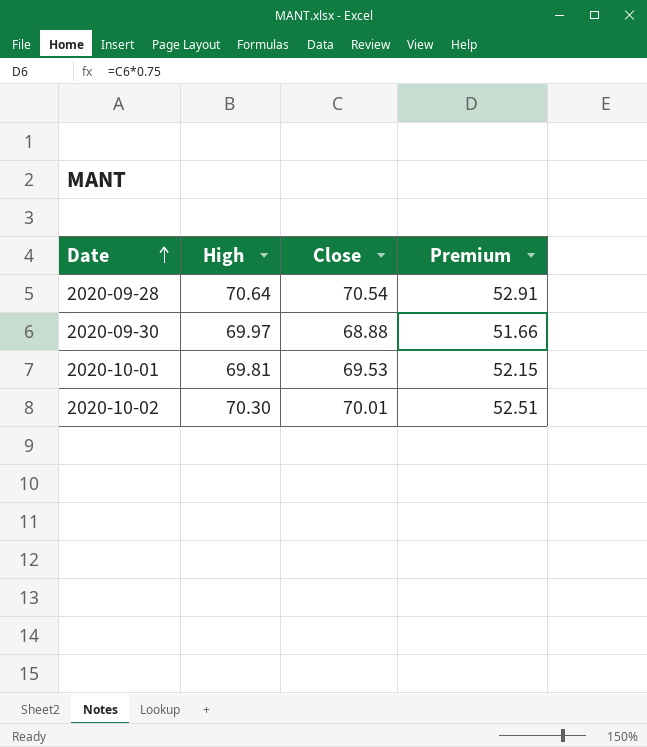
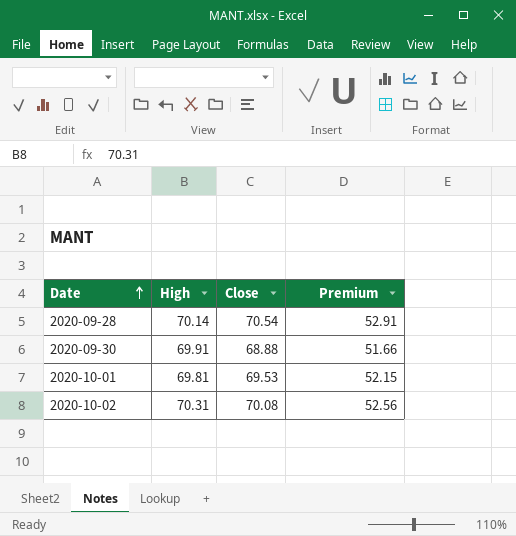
2020-09-28 | High: 70.64 -> 70.14
2020-09-30 | High: 69.97 -> 69.91
2020-10-02 | High: 70.30 -> 70.31
2020-10-02 | Close: 70.01 -> 70.08
2020-10-02 | Premium: 52.51 -> 52.56

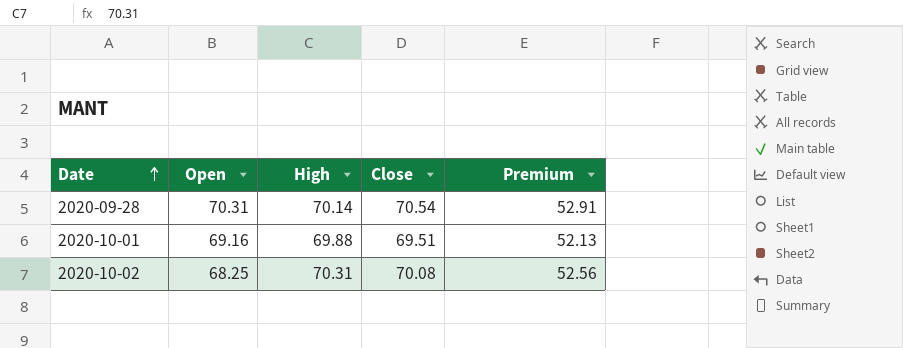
column Open | position: none -> 2
row 2020-09-30: 69.91 | 68.88 | 51.66 -> none
2020-10-01 | High: 69.81 -> 69.88
2020-10-01 | Close: 69.53 -> 69.51
2020-10-01 | Premium: 52.15 -> 52.13

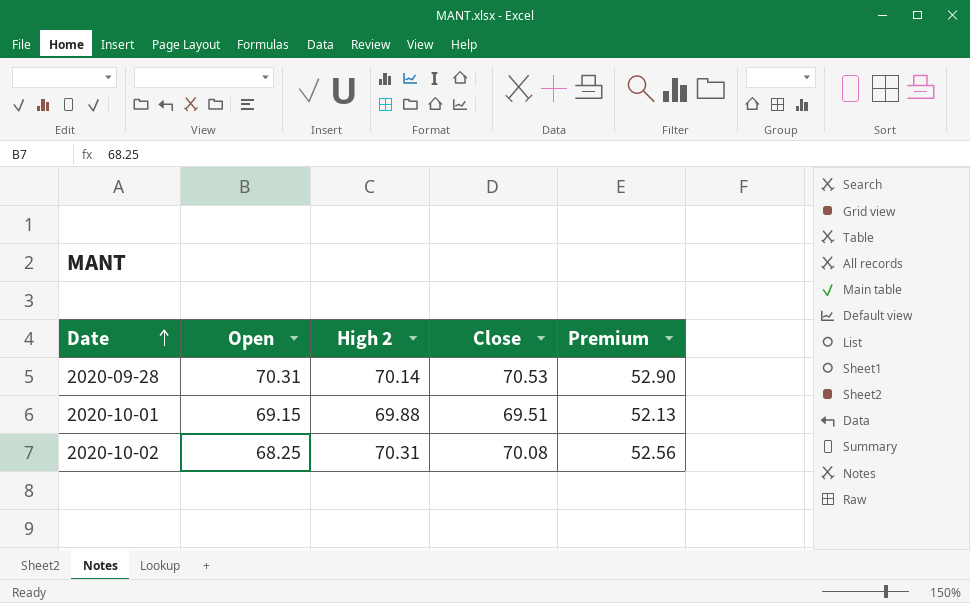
column name: High -> High 2
2020-09-28 | Close: 70.54 -> 70.53
2020-09-28 | Premium: 52.91 -> 52.90
2020-10-01 | Open: 69.16 -> 69.15

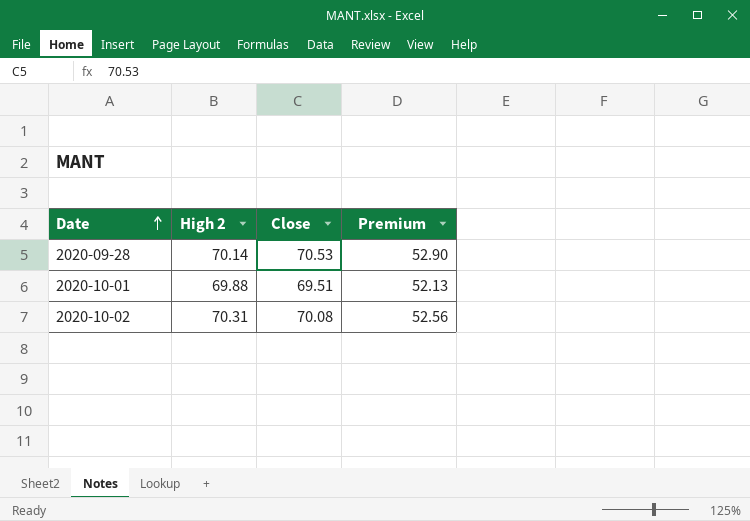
column Open | position: 2 -> none

